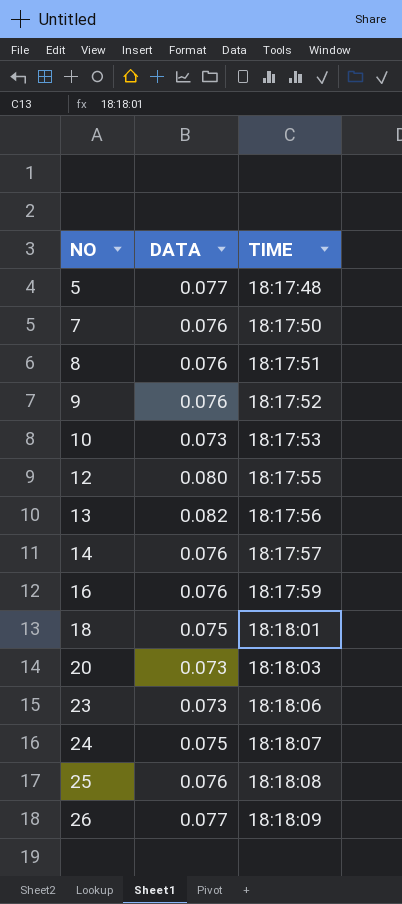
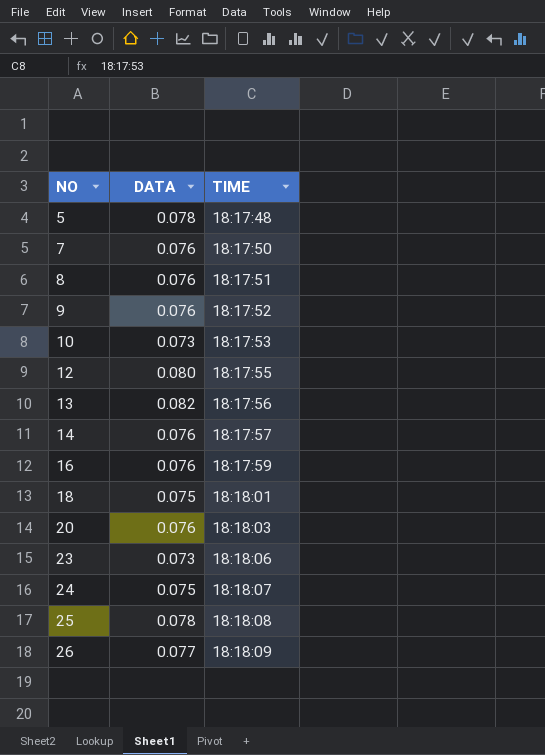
5 | DATA: 0.077 -> 0.078
20 | DATA: 0.073 -> 0.076
25 | DATA: 0.076 -> 0.078

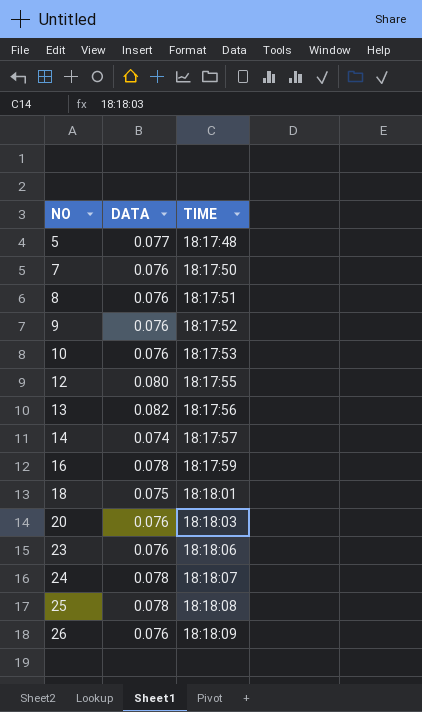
5 | DATA: 0.078 -> 0.077
10 | DATA: 0.073 -> 0.076
14 | DATA: 0.076 -> 0.074
16 | DATA: 0.076 -> 0.078
23 | DATA: 0.073 -> 0.076
24 | DATA: 0.075 -> 0.078
26 | DATA: 0.077 -> 0.076

